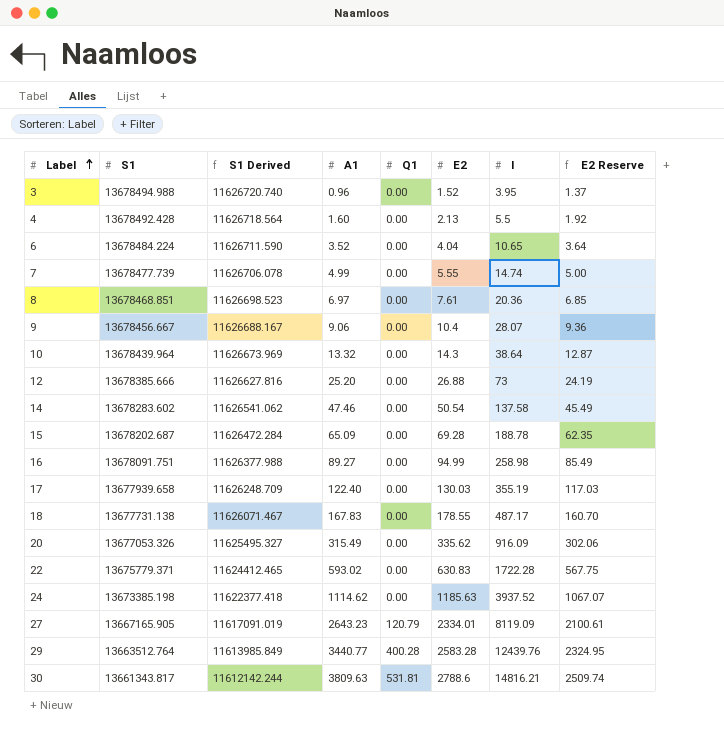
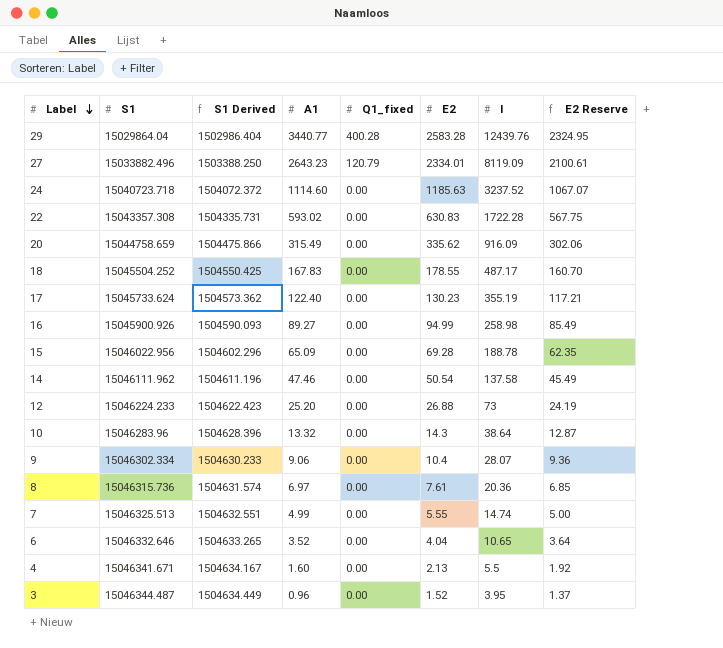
row order: Label ascending -> Label descending
column S1 Derived | formula: [S1] * 0.85 -> [S1] * 0.1
column name: Q1 -> Q1_fixed
row 30: 13661343.817 | 11612142.244 | 3809.63 | 531.81 | 2788.6 | 14816.21 | 2509.74 -> none
29 | S1: 13663512.764 -> 15029864.04
27 | S1: 13667165.905 -> 15033882.496
24 | S1: 13673385.198 -> 15040723.718
24 | A1: 1114.62 -> 1114.60
24 | I: 3937.52 -> 3237.52
22 | S1: 13675779.371 -> 15043357.308
20 | S1: 13677053.326 -> 15044758.659
18 | S1: 13677731.138 -> 15045504.252
17 | S1: 13677939.658 -> 15045733.624
17 | E2: 130.03 -> 130.23
17 | E2 Reserve: 117.03 -> 117.21
16 | S1: 13678091.751 -> 15045900.926
15 | S1: 13678202.687 -> 15046022.956
14 | S1: 13678283.602 -> 15046111.962
12 | S1: 13678385.666 -> 15046224.233
10 | S1: 13678439.964 -> 15046283.96
9 | S1: 13678456.667 -> 15046302.334
8 | S1: 13678468.851 -> 15046315.736
7 | S1: 13678477.739 -> 15046325.513
6 | S1: 13678484.224 -> 15046332.646
4 | S1: 13678492.428 -> 15046341.671
3 | S1: 13678494.988 -> 15046344.487

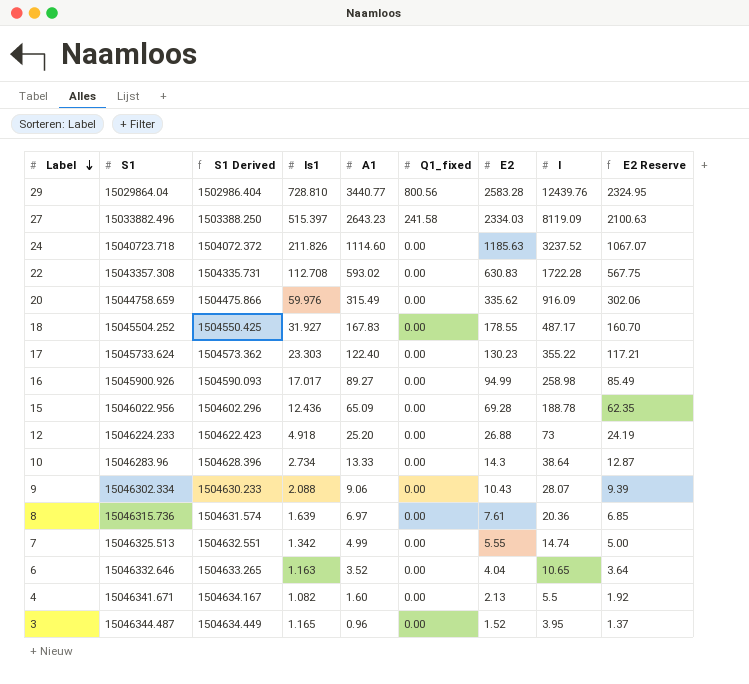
column Is1 | position: none -> 4
row 14: 15046111.962 | 1504611.196 | 47.46 | 0.00 | 50.54 | 137.58 | 45.49 -> none
29 | Q1_fixed: 400.28 -> 800.56
27 | Q1_fixed: 120.79 -> 241.58
27 | E2: 2334.01 -> 2334.03
27 | E2 Reserve: 2100.61 -> 2100.63
17 | I: 355.19 -> 355.22
10 | A1: 13.32 -> 13.33
9 | E2: 10.4 -> 10.43
9 | E2 Reserve: 9.36 -> 9.39

